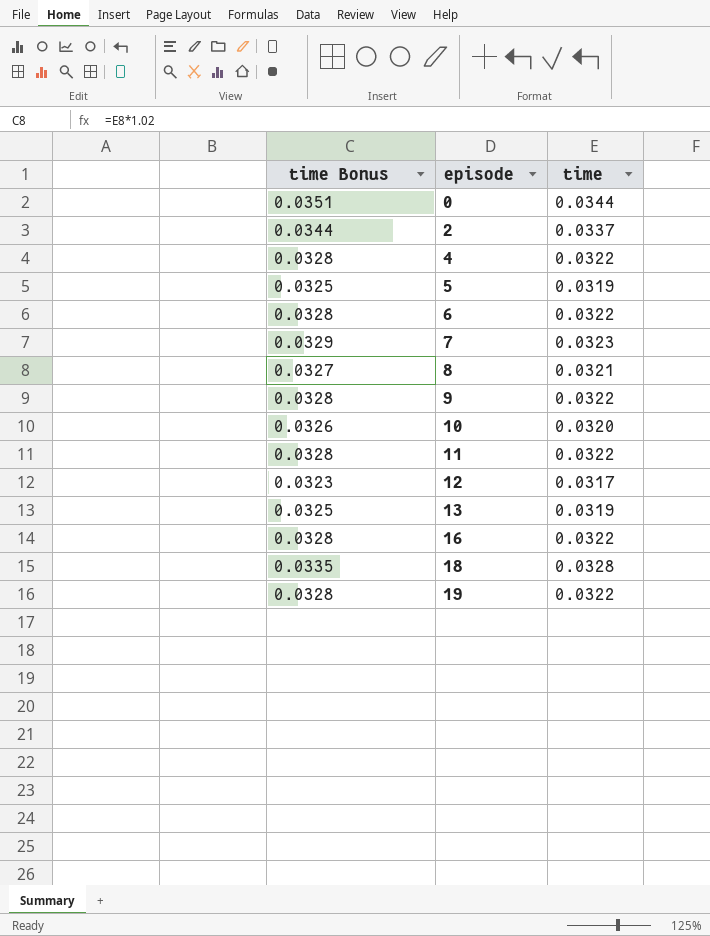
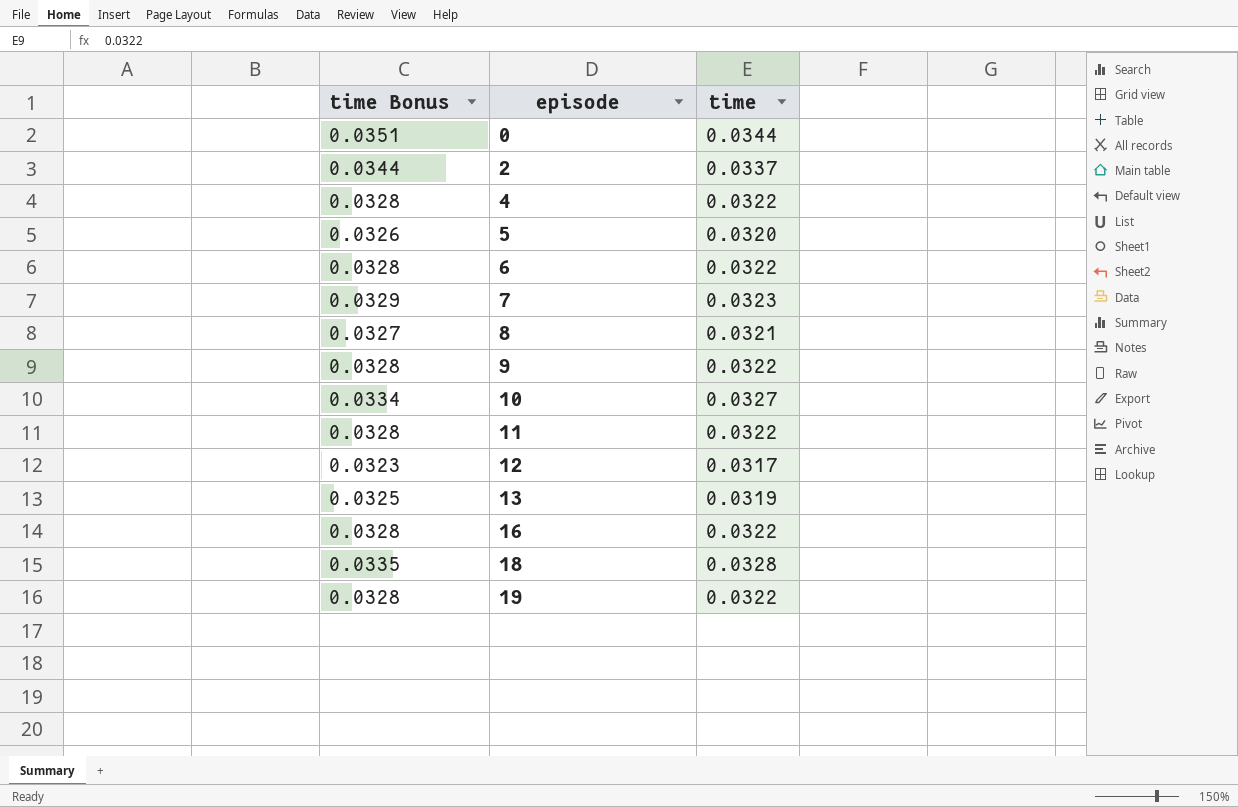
5 | time Bonus: 0.0325 -> 0.0326
5 | time: 0.0319 -> 0.0320
10 | time Bonus: 0.0326 -> 0.0334
10 | time: 0.0320 -> 0.0327

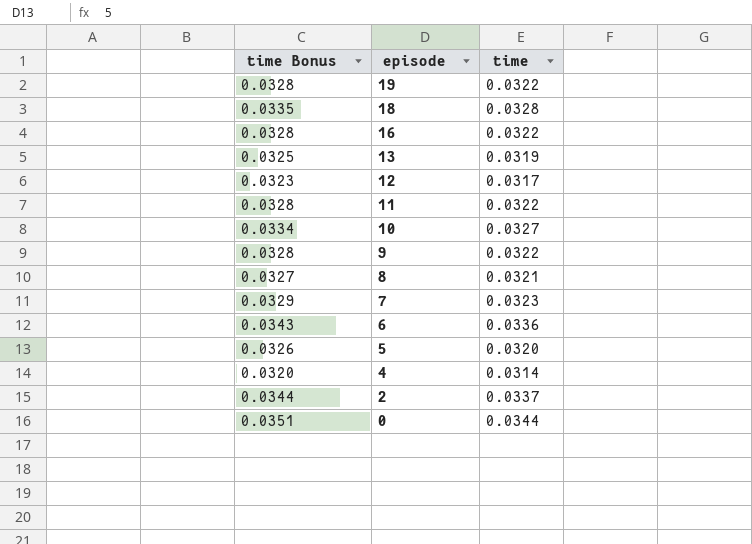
row order: episode ascending -> episode descending
6 | time Bonus: 0.0328 -> 0.0343
6 | time: 0.0322 -> 0.0336
4 | time Bonus: 0.0328 -> 0.0320
4 | time: 0.0322 -> 0.0314

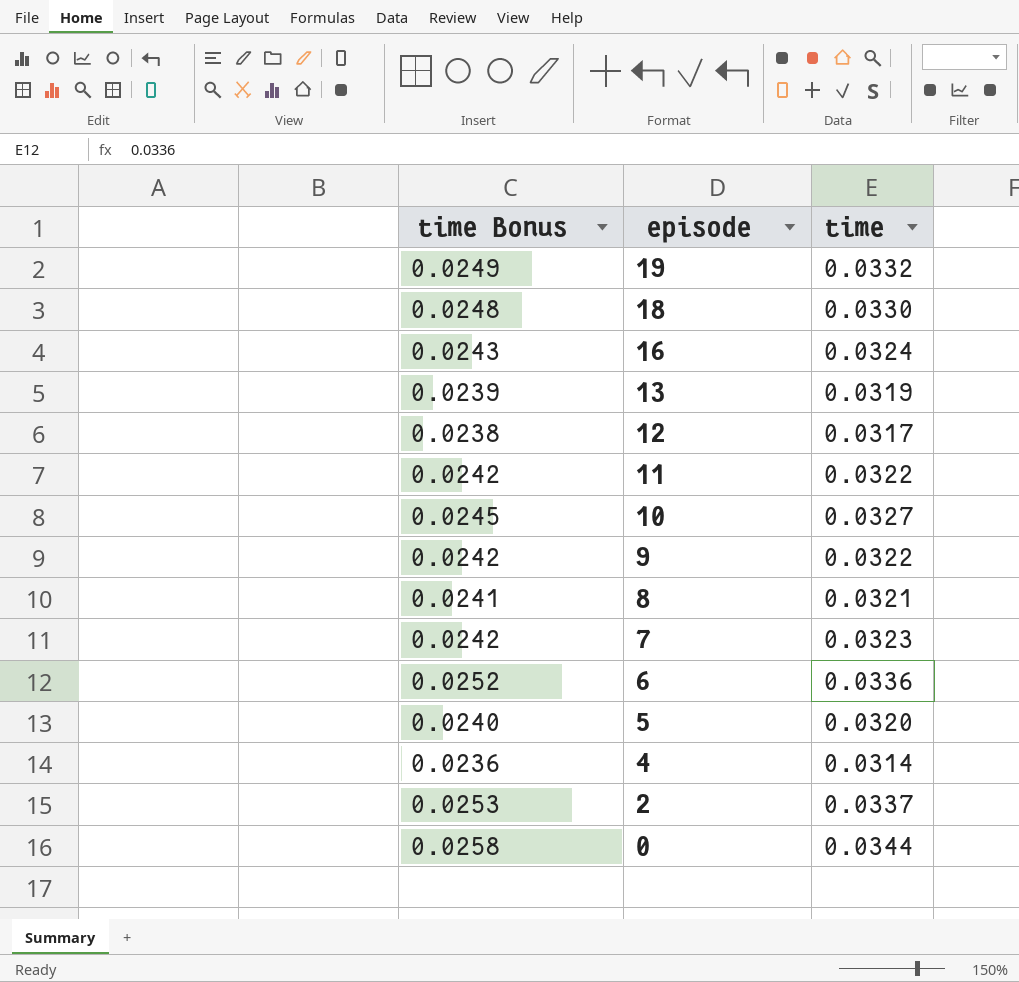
column time Bonus | formula: [time] * 1.02 -> [time] * 0.75
19 | time: 0.0322 -> 0.0332
18 | time: 0.0328 -> 0.0330
16 | time: 0.0322 -> 0.0324

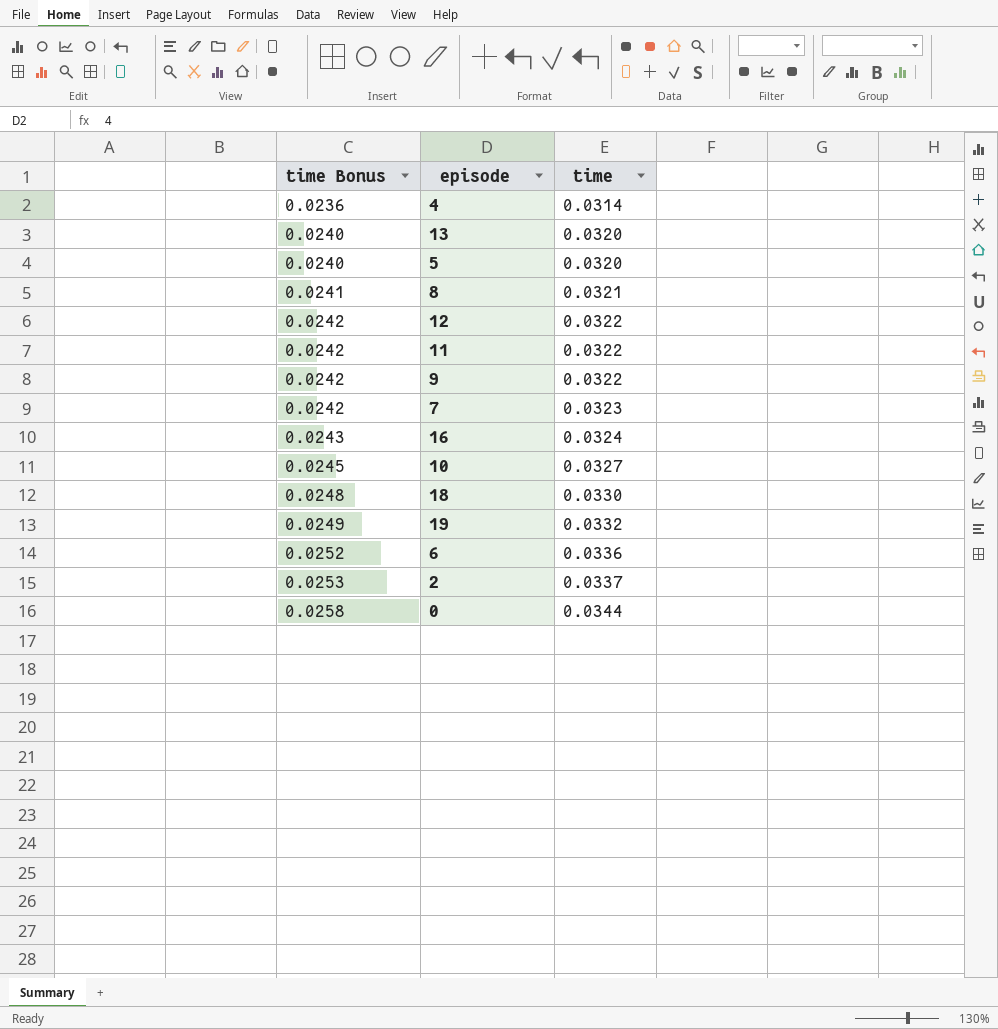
row order: episode descending -> time Bonus ascending
13 | time Bonus: 0.0239 -> 0.0240
13 | time: 0.0319 -> 0.0320
12 | time Bonus: 0.0238 -> 0.0242
12 | time: 0.0317 -> 0.0322

